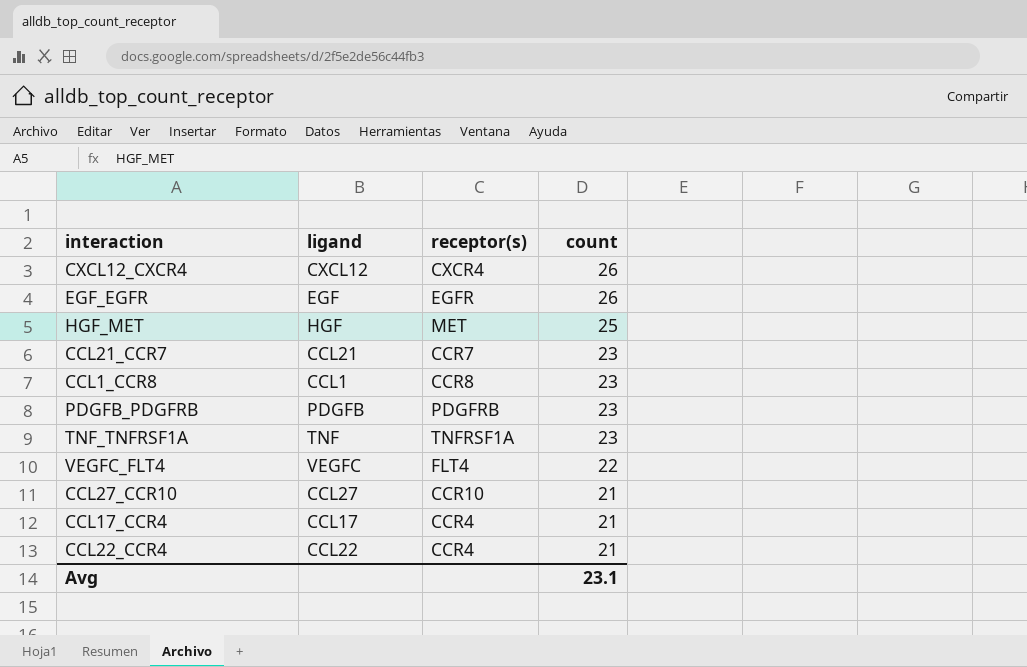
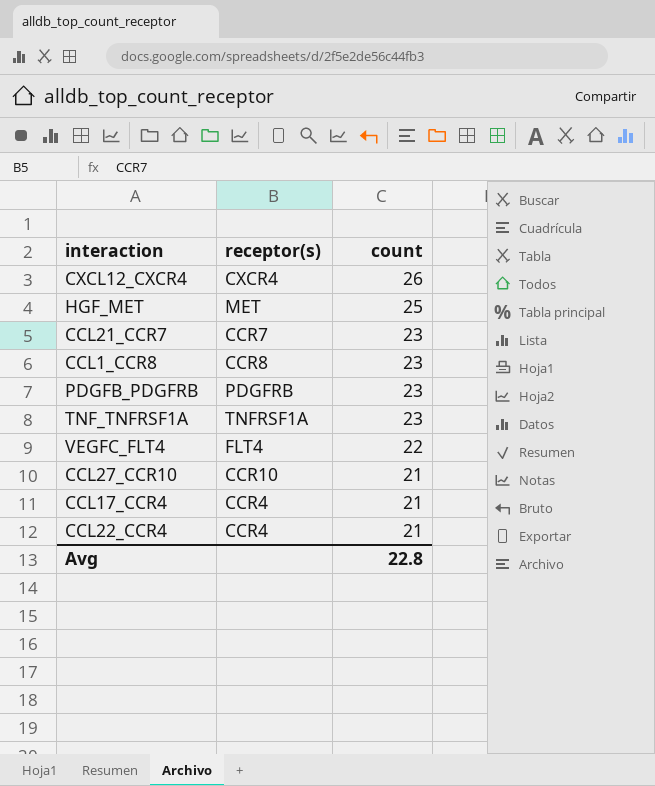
column ligand | position: 2 -> none
row EGF_EGFR: EGF | EGFR | 26 -> none
Avg | count: 23.1 -> 22.8

